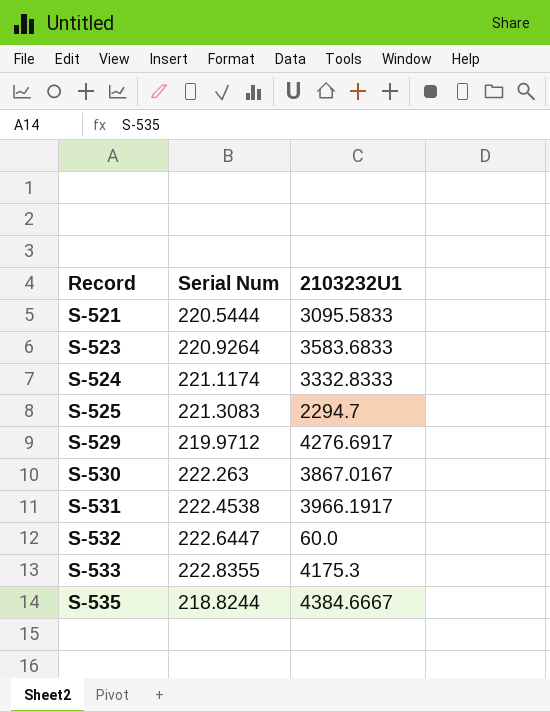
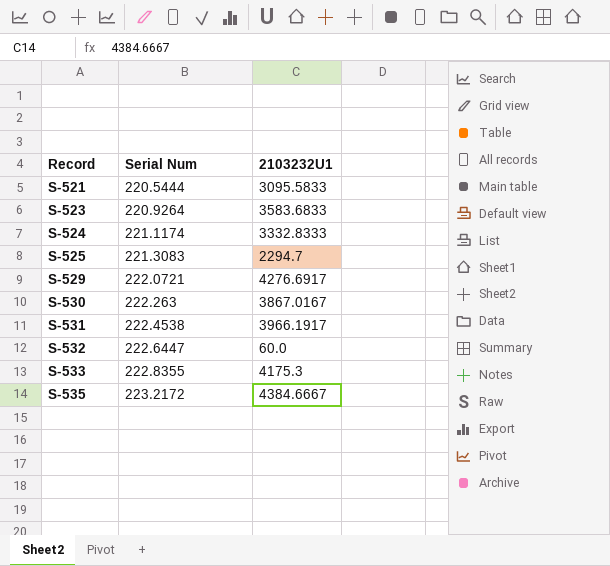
S-529 | Serial Num: 219.9712 -> 222.0721
S-535 | Serial Num: 218.8244 -> 223.2172

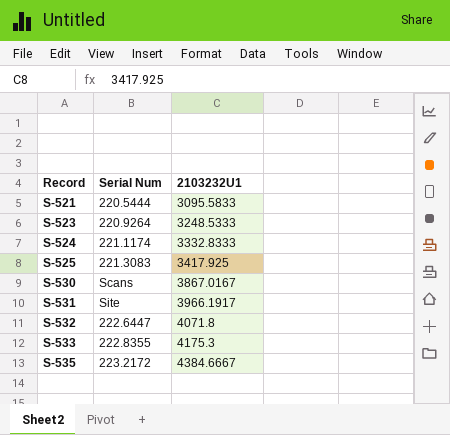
row S-529: 222.0721 | 4276.6917 -> none
S-523 | 2103232U1: 3583.6833 -> 3248.5333
S-525 | 2103232U1: 2294.7 -> 3417.925
S-530 | Serial Num: 222.263 -> Scans
S-531 | Serial Num: 222.4538 -> Site
S-532 | 2103232U1: 60.0 -> 4071.8

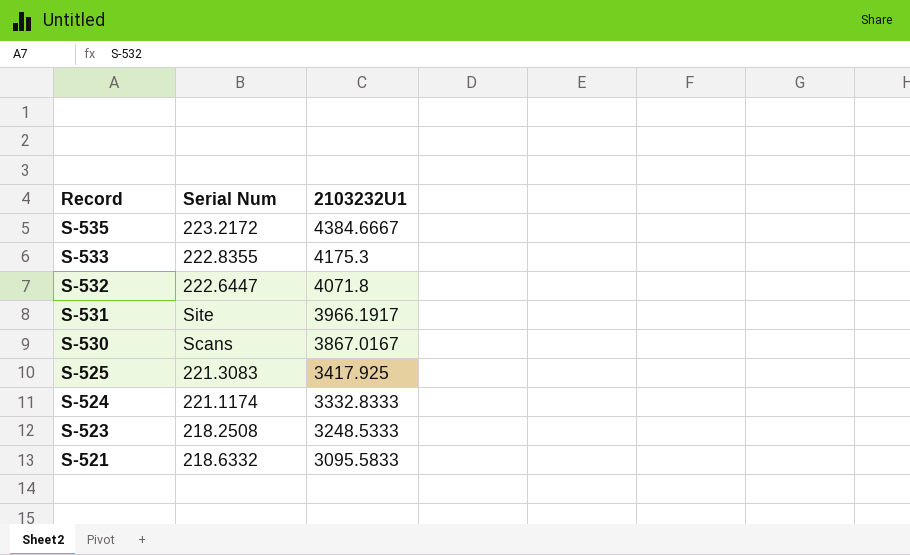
row order: Record ascending -> Record descending
S-523 | Serial Num: 220.9264 -> 218.2508
S-521 | Serial Num: 220.5444 -> 218.6332

